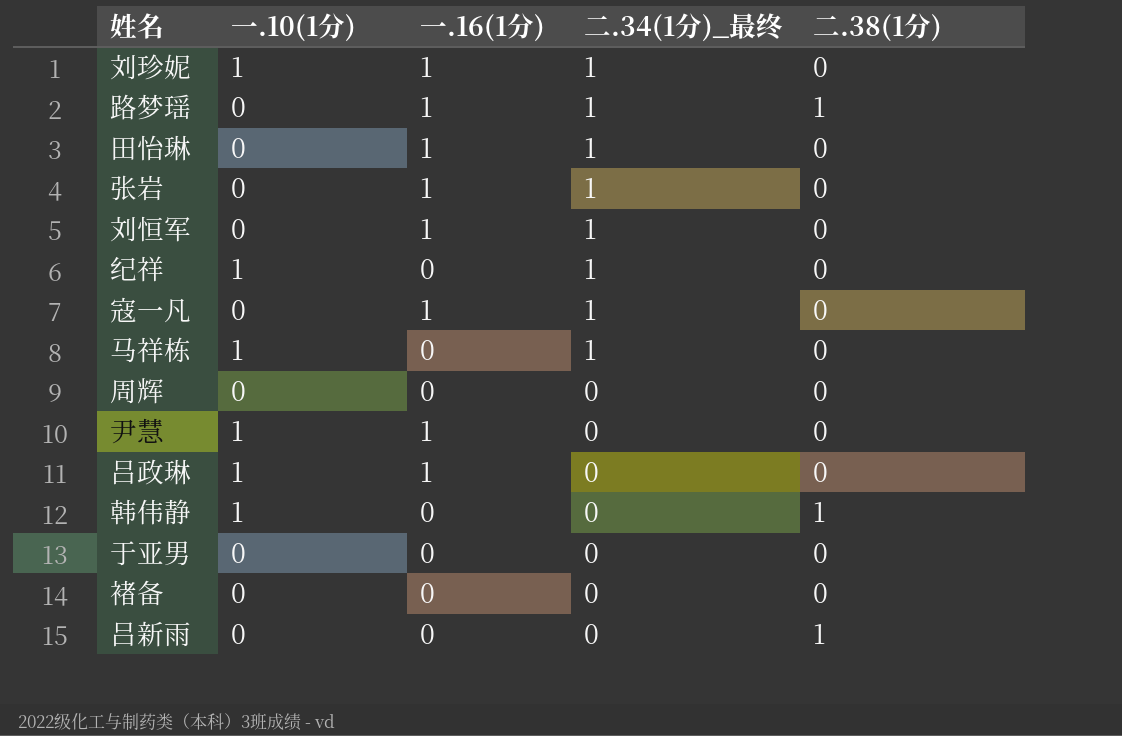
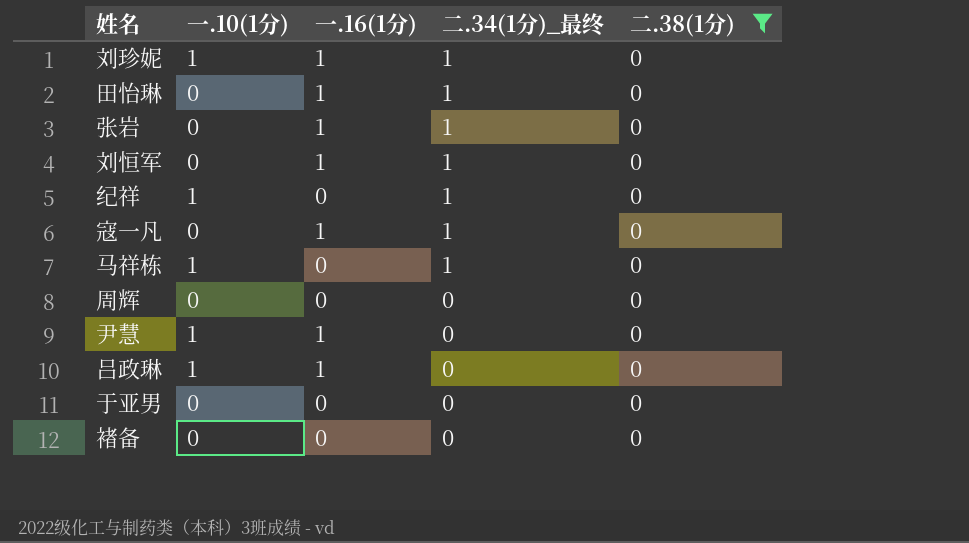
filter: none -> 二.38(1分) = 0

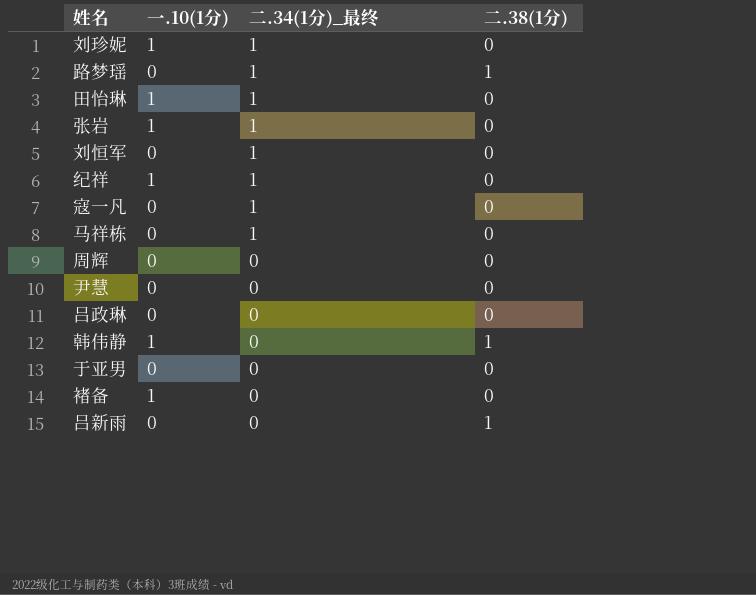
filter: 二.38(1分) = 0 -> none
column 一.16(1分) | position: 3 -> none
田怡琳 | 一.10(1分): 0 -> 1
张岩 | 一.10(1分): 0 -> 1
马祥栋 | 一.10(1分): 1 -> 0
尹慧 | 一.10(1分): 1 -> 0
吕政琳 | 一.10(1分): 1 -> 0
褚备 | 一.10(1分): 0 -> 1

